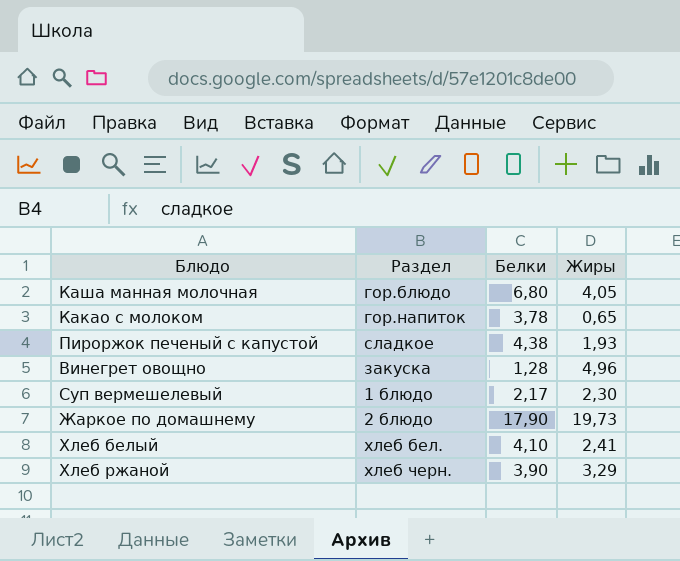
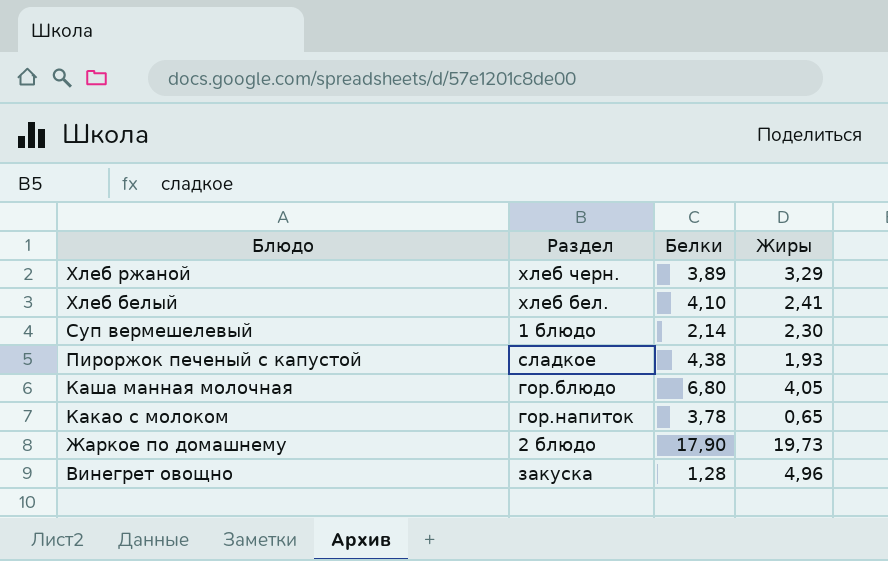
row order: none -> Блюдо descending
Хлеб ржаной | Белки: 3,90 -> 3,89
Суп вермешелевый | Белки: 2,17 -> 2,14

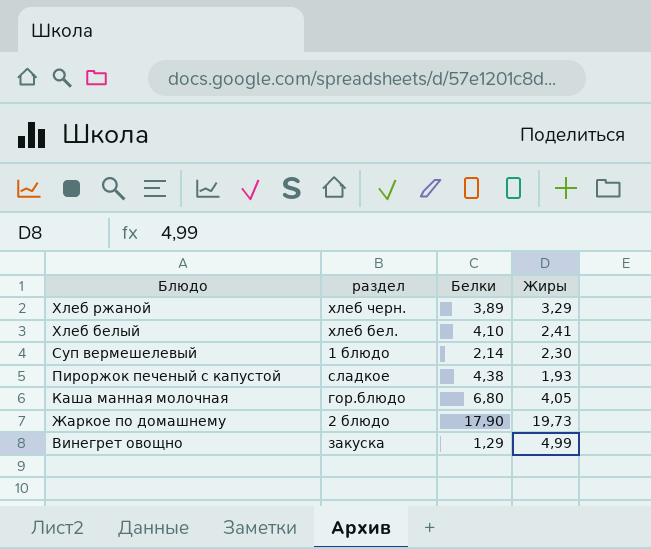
column name: Раздел -> раздел
row Какао с молоком: гор.напиток | 3,78 | 0,65 -> none
Винегрет овощно | Белки: 1,28 -> 1,29
Винегрет овощно | Жиры: 4,96 -> 4,99

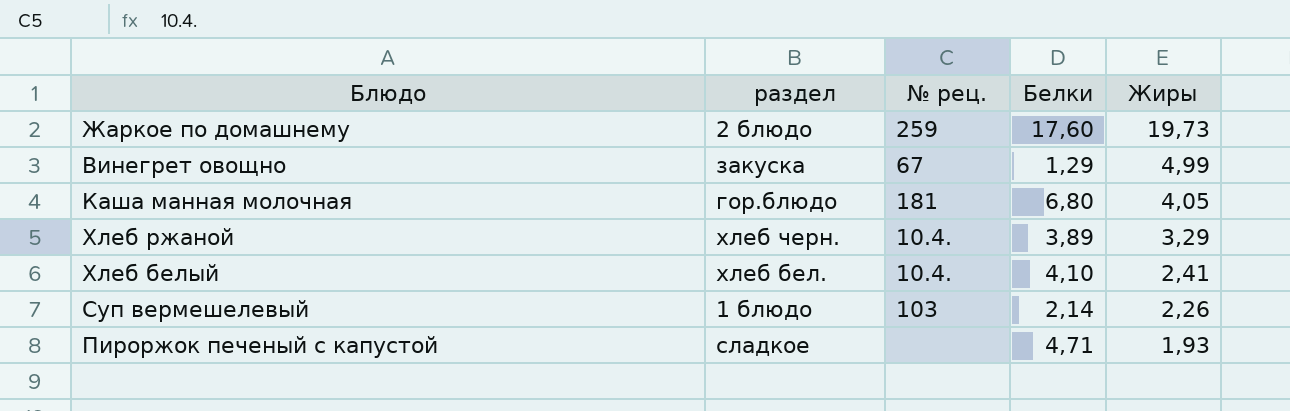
row order: Блюдо descending -> Жиры descending
column № рец. | position: none -> 3
Жаркое по домашнему | Белки: 17,90 -> 17,60
Суп вермешелевый | Жиры: 2,30 -> 2,26
Пироржок печеный с капустой | Белки: 4,38 -> 4,71

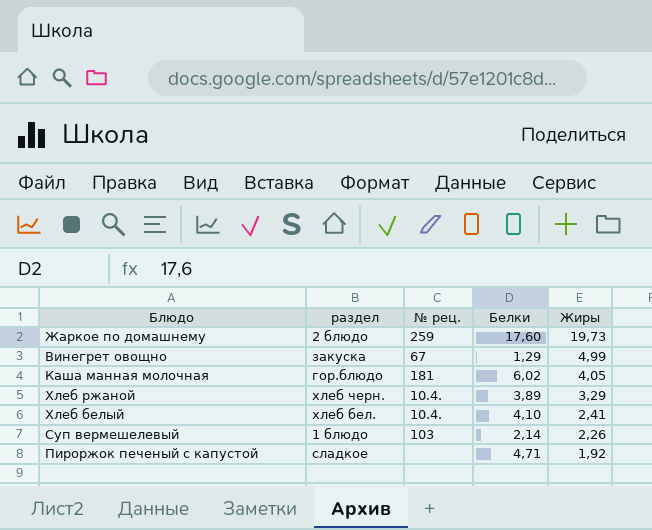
Каша манная молочная | Белки: 6,80 -> 6,02
Пироржок печеный с капустой | Жиры: 1,93 -> 1,92

